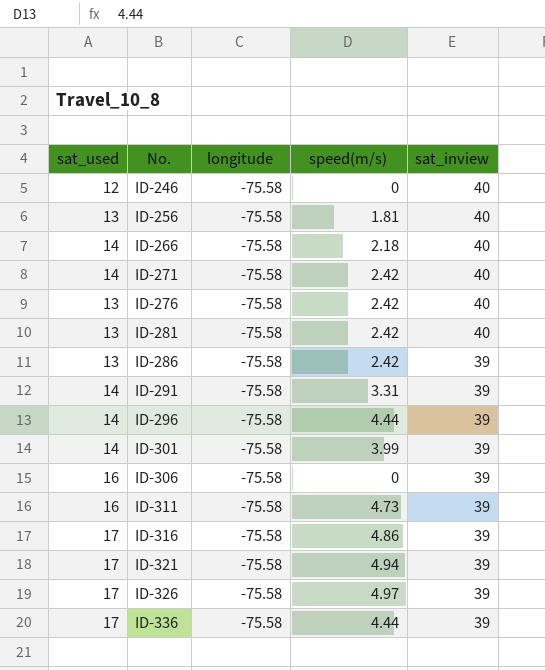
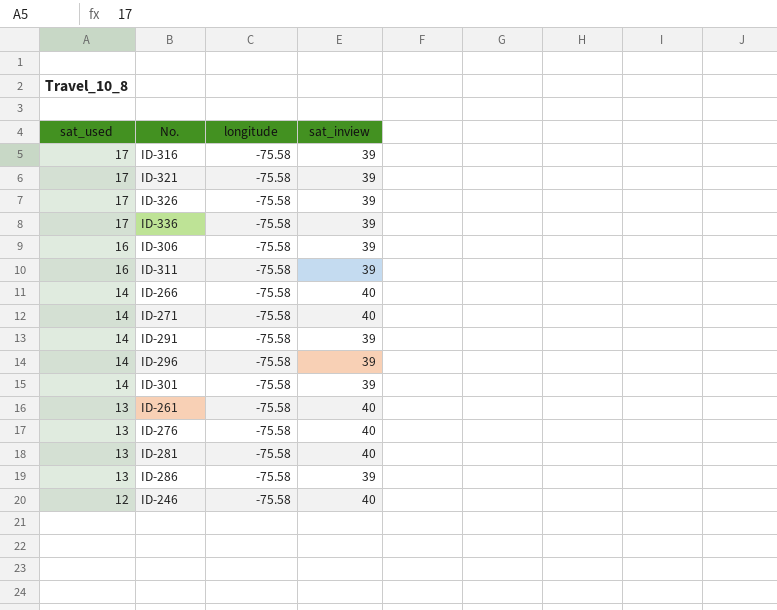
row order: No. ascending -> sat_used descending
column speed(m/s) | position: 4 -> none
row ID-256: 13 | -75.58 | 1.81 | 40 -> none
row ID-261: none -> 13 | -75.58 | 40

